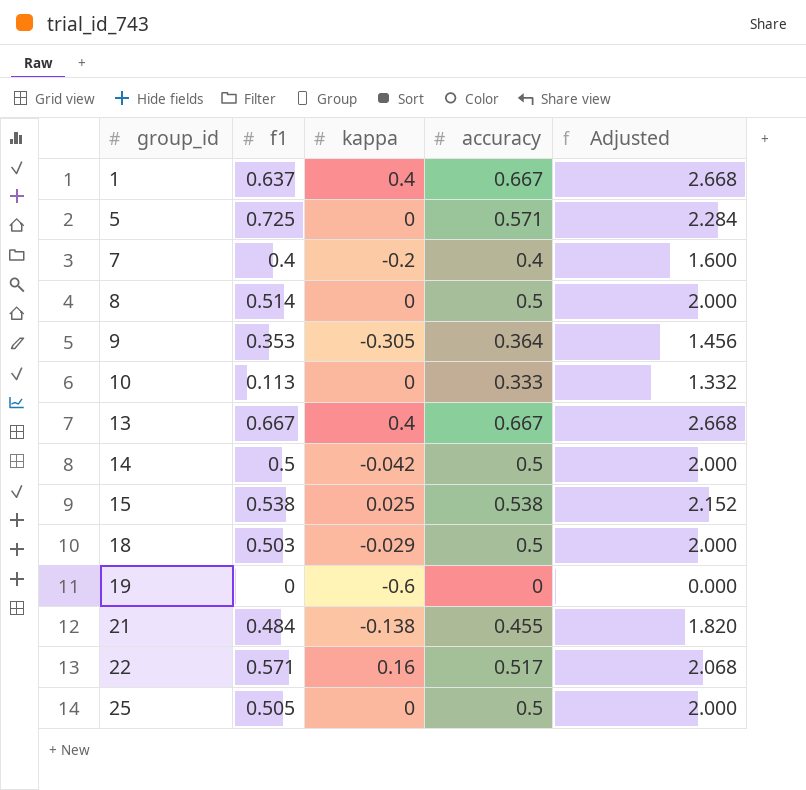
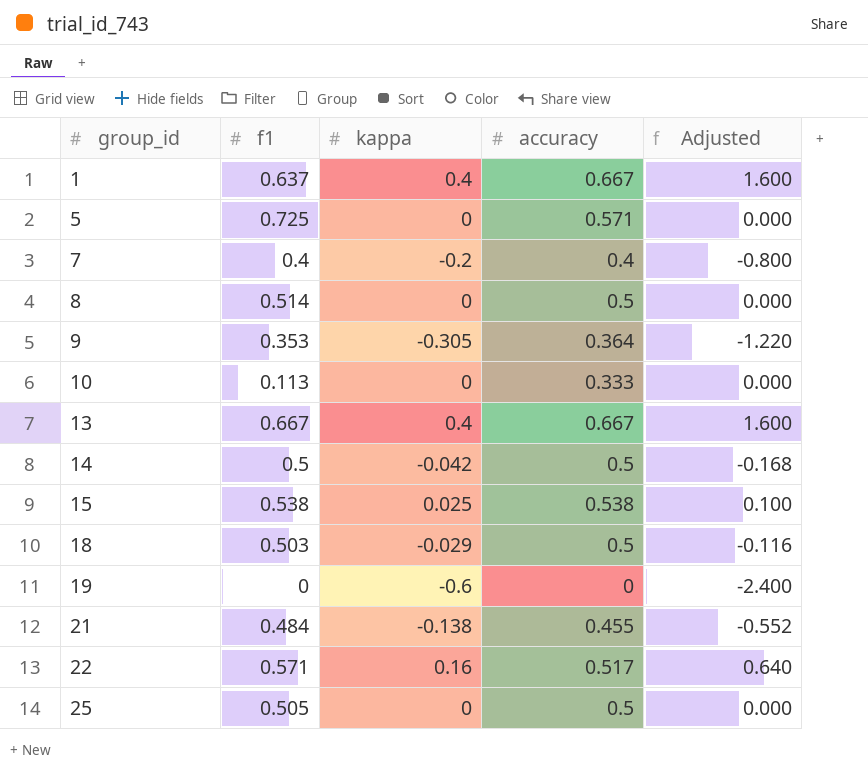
column Adjusted | formula: [accuracy] * 4 -> [kappa] * 4

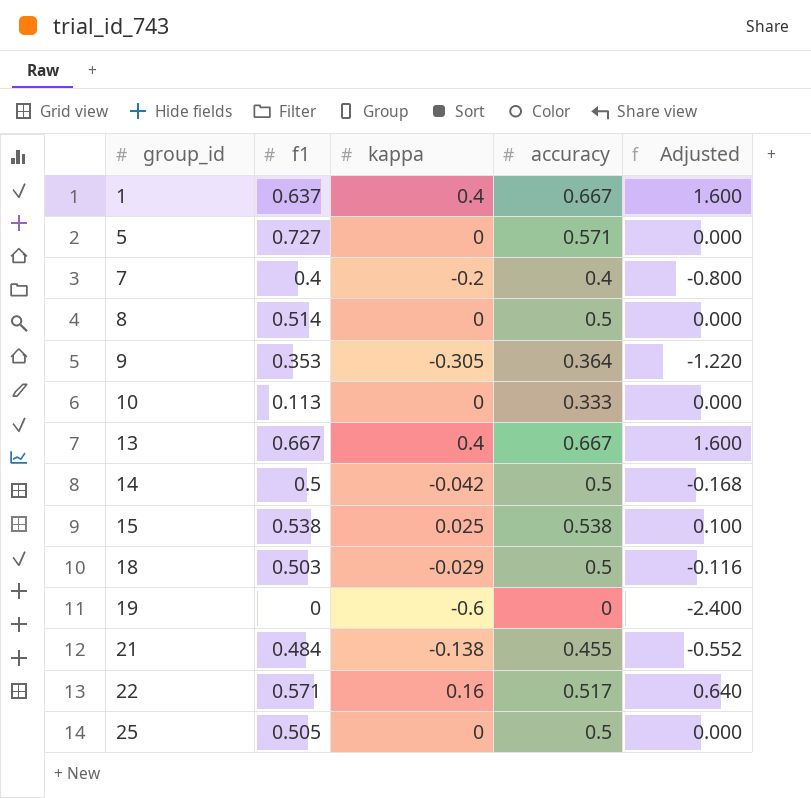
5 | f1: 0.725 -> 0.727

